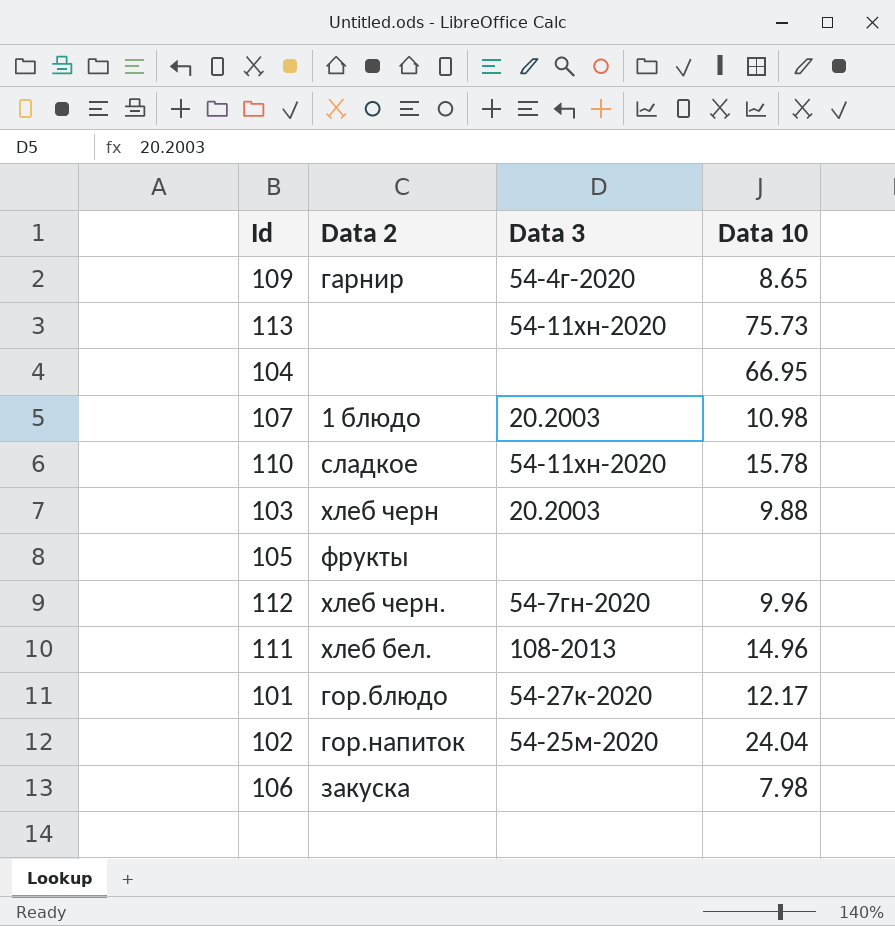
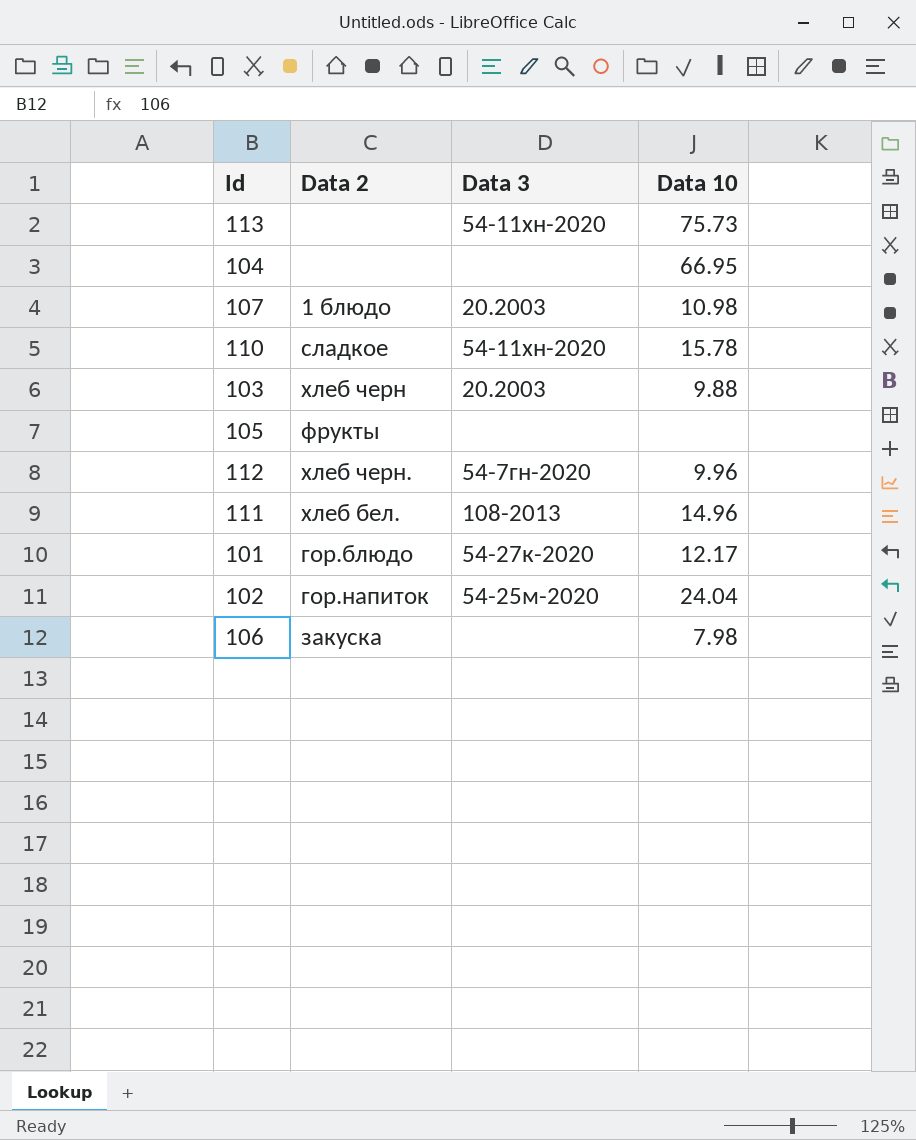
row 109: гарнир | 54-4г-2020 | 8.65 -> none

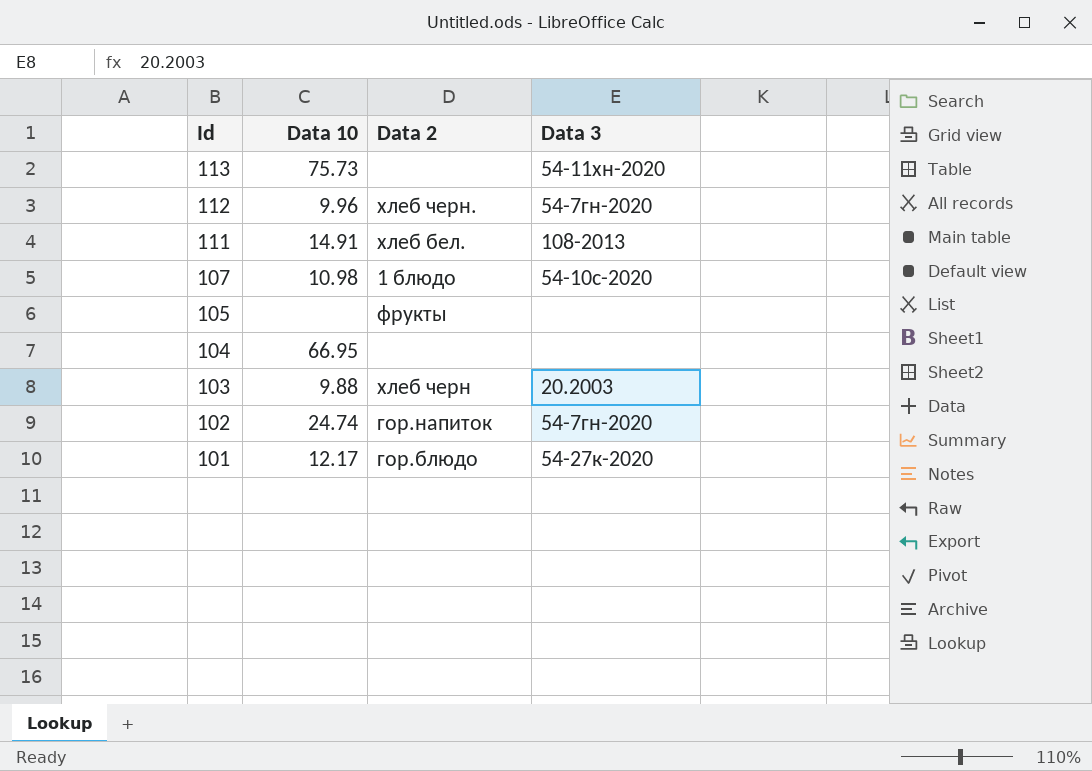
row order: none -> Id descending
column Data 10 | position: 4 -> 2
row 110: сладкое | 54-11хн-2020 | 15.78 -> none
row 106: закуска | none | 7.98 -> none
111 | Data 10: 14.96 -> 14.91
107 | Data 3: 20.2003 -> 54-10с-2020
102 | Data 10: 24.04 -> 24.74
102 | Data 3: 54-25м-2020 -> 54-7гн-2020

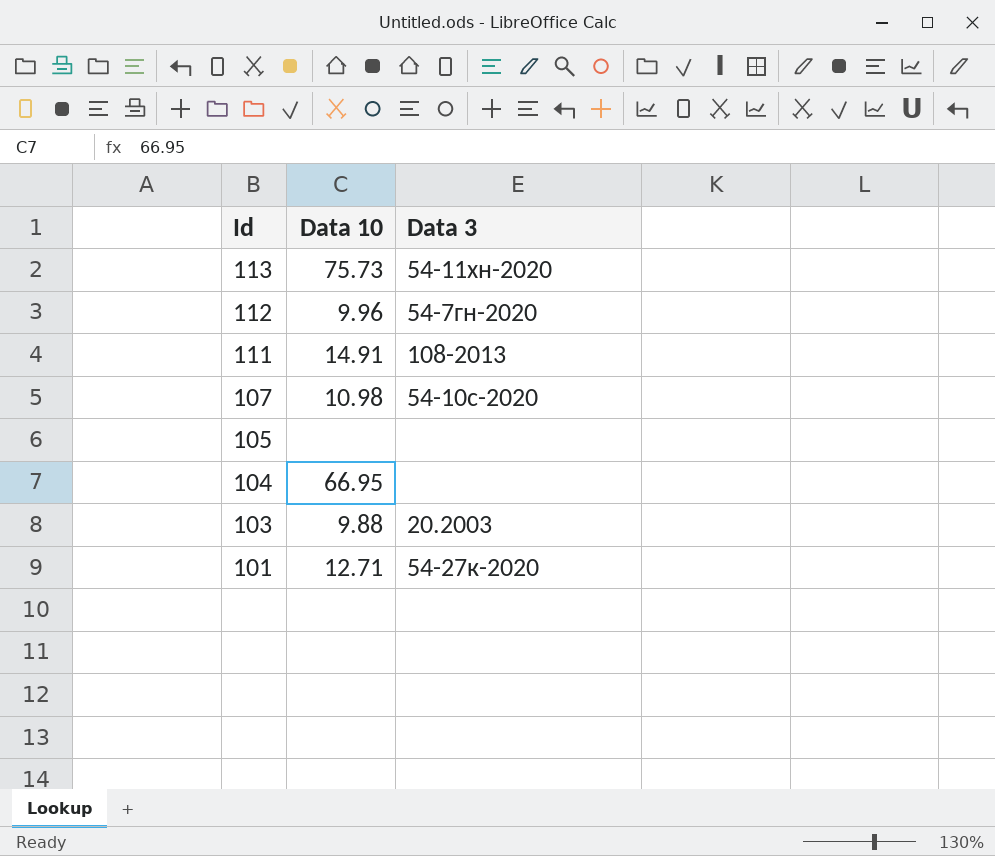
column Data 2 | position: 3 -> none
row 102: 24.74 | гор.напиток | 54-7гн-2020 -> none
101 | Data 10: 12.17 -> 12.71

